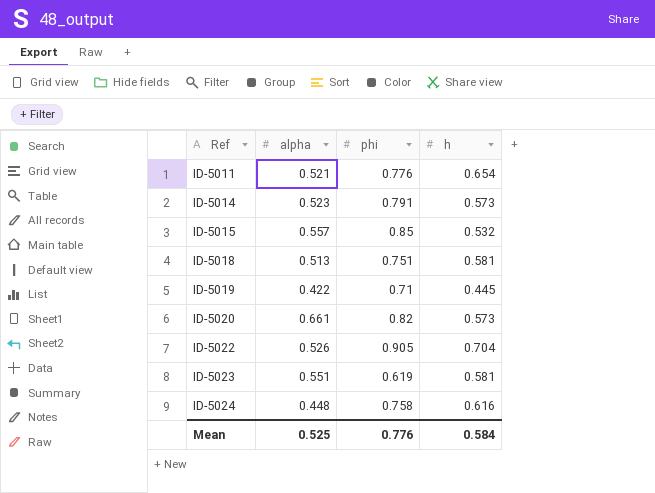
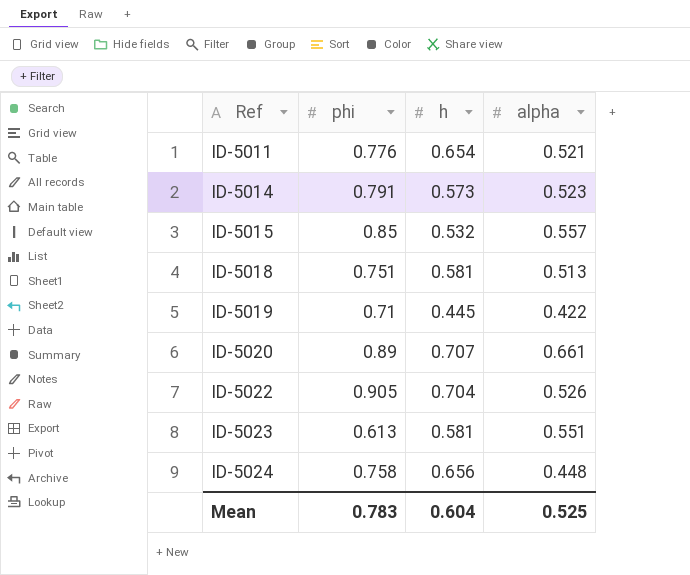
column alpha | position: 2 -> 4
ID-5020 | phi: 0.82 -> 0.89
ID-5020 | h: 0.573 -> 0.707
ID-5023 | phi: 0.619 -> 0.613
ID-5024 | h: 0.616 -> 0.656
Mean | phi: 0.776 -> 0.783
Mean | h: 0.584 -> 0.604

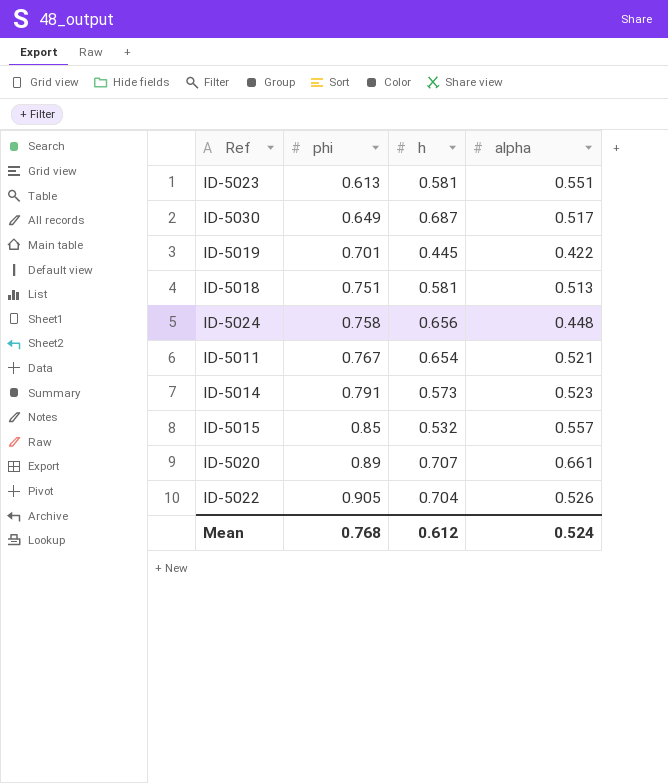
row order: Ref ascending -> phi ascending
row ID-5030: none -> 0.649 | 0.687 | 0.517
ID-5019 | phi: 0.71 -> 0.701
ID-5011 | phi: 0.776 -> 0.767
Mean | phi: 0.783 -> 0.768
Mean | h: 0.604 -> 0.612
Mean | alpha: 0.525 -> 0.524

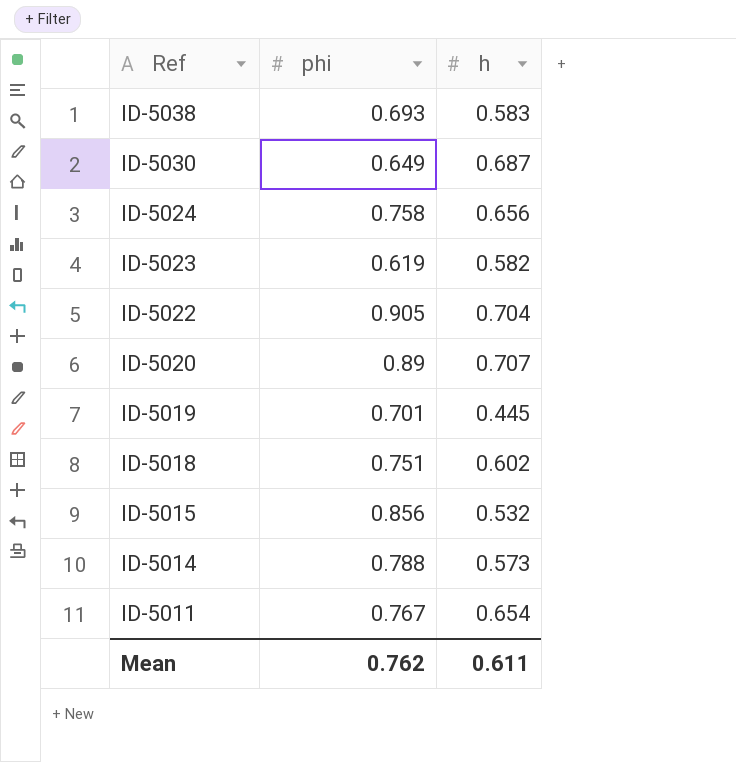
row order: phi ascending -> Ref descending
column alpha | position: 4 -> none
row ID-5038: none -> 0.693 | 0.583
ID-5023 | phi: 0.613 -> 0.619
ID-5023 | h: 0.581 -> 0.582
ID-5018 | h: 0.581 -> 0.602
ID-5015 | phi: 0.85 -> 0.856
ID-5014 | phi: 0.791 -> 0.788
Mean | phi: 0.768 -> 0.762
Mean | h: 0.612 -> 0.611

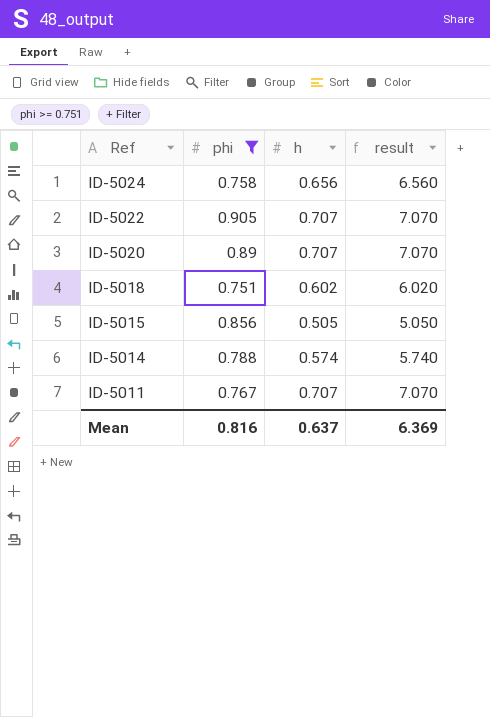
filter: none -> phi >= 0.751
column result | formula: none -> [h] * 10
ID-5022 | h: 0.704 -> 0.707
ID-5015 | h: 0.532 -> 0.505
ID-5014 | h: 0.573 -> 0.574
ID-5011 | h: 0.654 -> 0.707
Mean | phi: 0.762 -> 0.816
Mean | h: 0.611 -> 0.637

